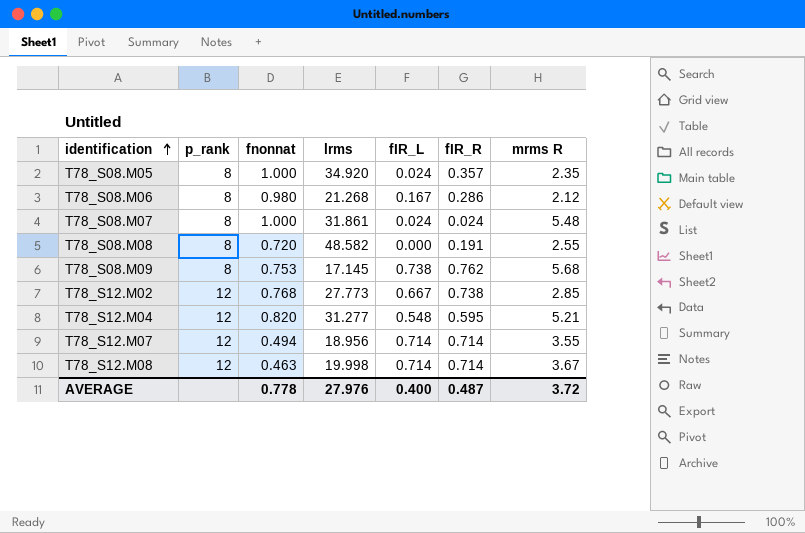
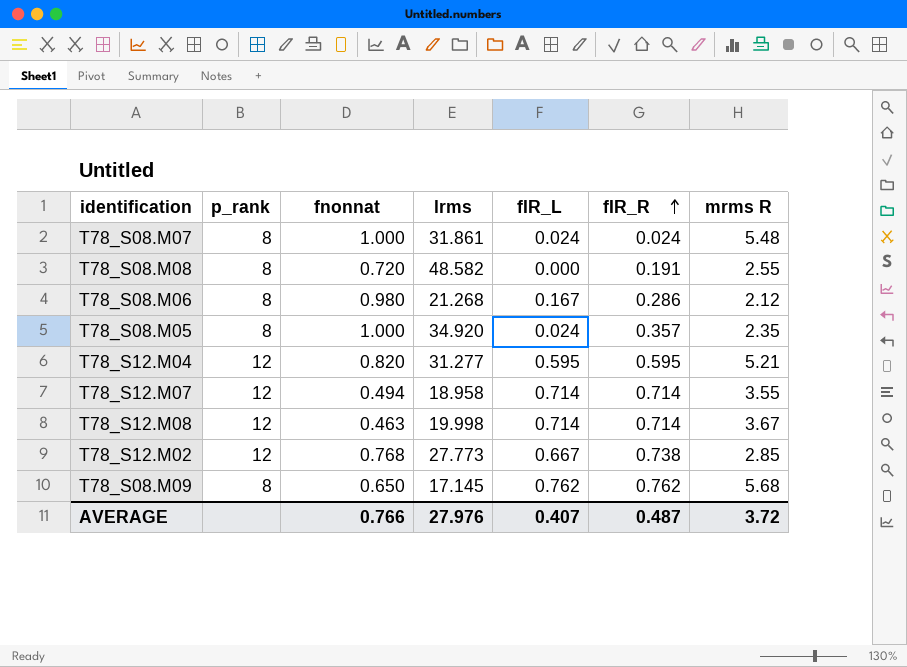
row order: identification ascending -> fIR_R ascending
T78_S12.M04 | fIR_L: 0.548 -> 0.595
T78_S12.M07 | lrms: 18.956 -> 18.958
T78_S08.M09 | fnonnat: 0.753 -> 0.650
T78_S08.M09 | fIR_L: 0.738 -> 0.762
AVERAGE | fnonnat: 0.778 -> 0.766
AVERAGE | fIR_L: 0.400 -> 0.407

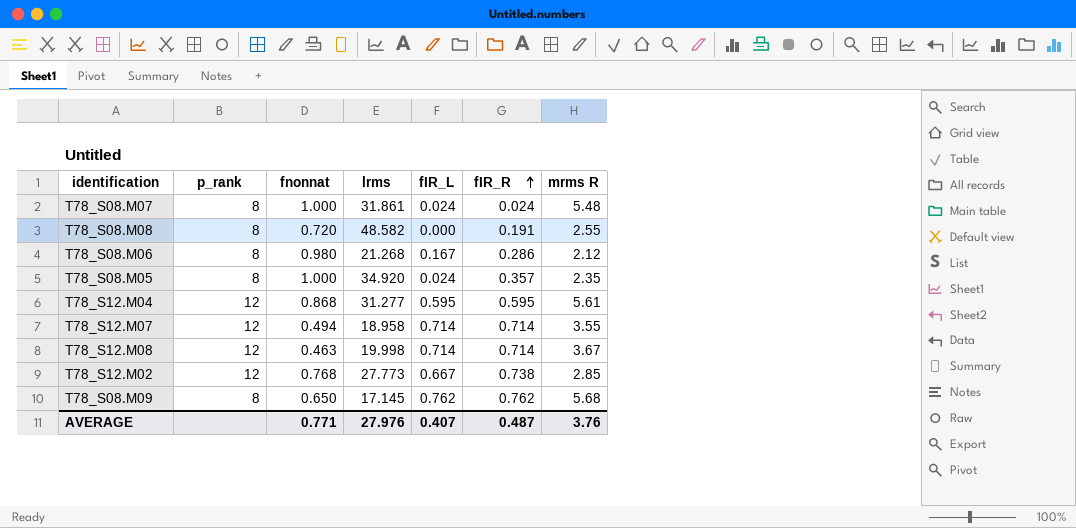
T78_S12.M04 | fnonnat: 0.820 -> 0.868
T78_S12.M04 | mrms R: 5.21 -> 5.61
AVERAGE | fnonnat: 0.766 -> 0.771
AVERAGE | mrms R: 3.72 -> 3.76

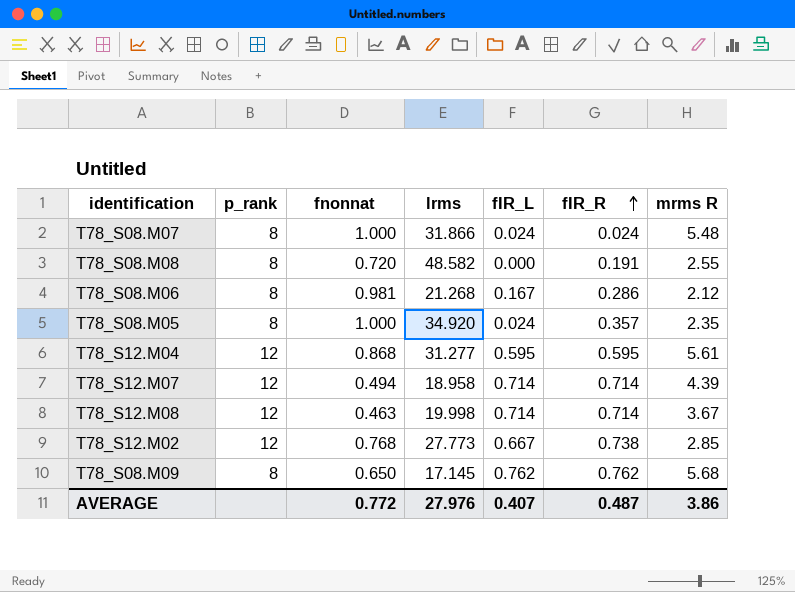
T78_S08.M07 | lrms: 31.861 -> 31.866
T78_S08.M06 | fnonnat: 0.980 -> 0.981
T78_S12.M07 | mrms R: 3.55 -> 4.39
AVERAGE | fnonnat: 0.771 -> 0.772
AVERAGE | mrms R: 3.76 -> 3.86

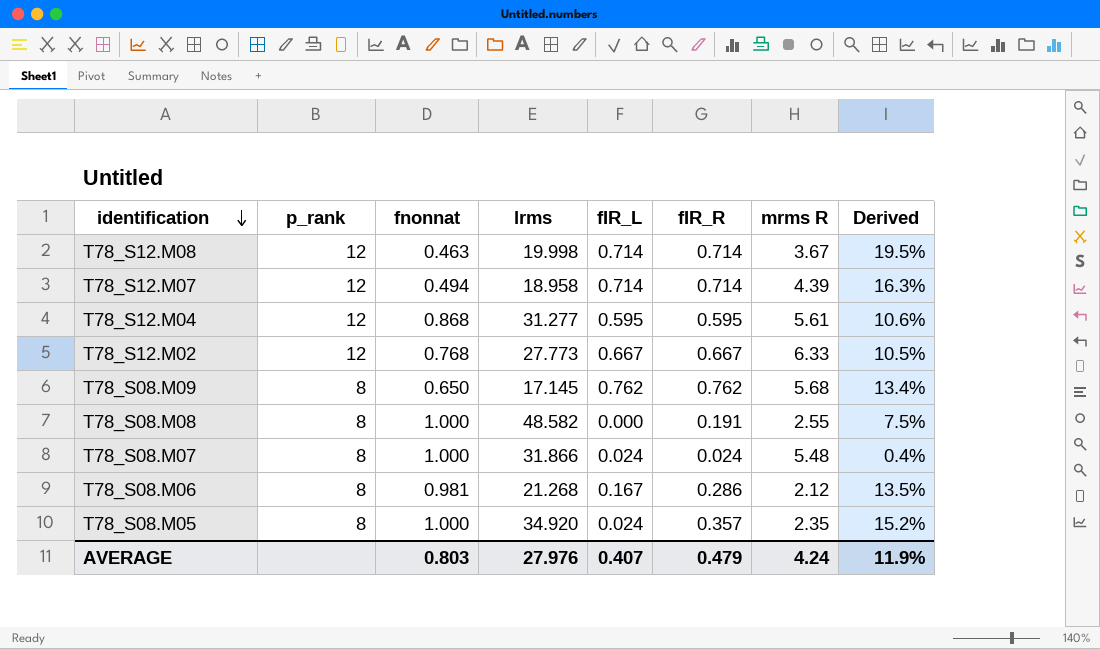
row order: fIR_R ascending -> identification descending
column Derived | formula: none -> [fIR_R] / [mrms R]
T78_S12.M02 | fIR_R: 0.738 -> 0.667
T78_S12.M02 | mrms R: 2.85 -> 6.33
T78_S08.M08 | fnonnat: 0.720 -> 1.000
AVERAGE | fnonnat: 0.772 -> 0.803
AVERAGE | fIR_R: 0.487 -> 0.479
AVERAGE | mrms R: 3.86 -> 4.24

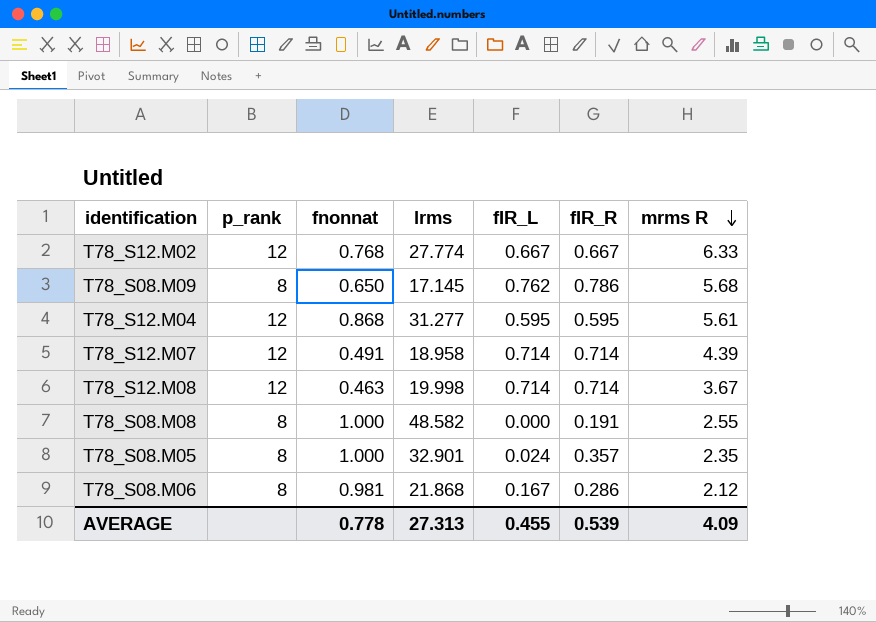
row order: identification descending -> mrms R descending
column Derived | formula: [fIR_R] / [mrms R] -> none
row T78_S08.M07: 8 | 1.000 | 31.866 | 0.024 | 0.024 | 5.48 | 0.4% -> none
T78_S12.M02 | lrms: 27.773 -> 27.774
T78_S08.M09 | fIR_R: 0.762 -> 0.786
T78_S12.M07 | fnonnat: 0.494 -> 0.491
T78_S08.M05 | lrms: 34.920 -> 32.901
T78_S08.M06 | lrms: 21.268 -> 21.868
AVERAGE | fnonnat: 0.803 -> 0.778
AVERAGE | lrms: 27.976 -> 27.313
AVERAGE | fIR_L: 0.407 -> 0.455
AVERAGE | fIR_R: 0.479 -> 0.539
AVERAGE | mrms R: 4.24 -> 4.09

